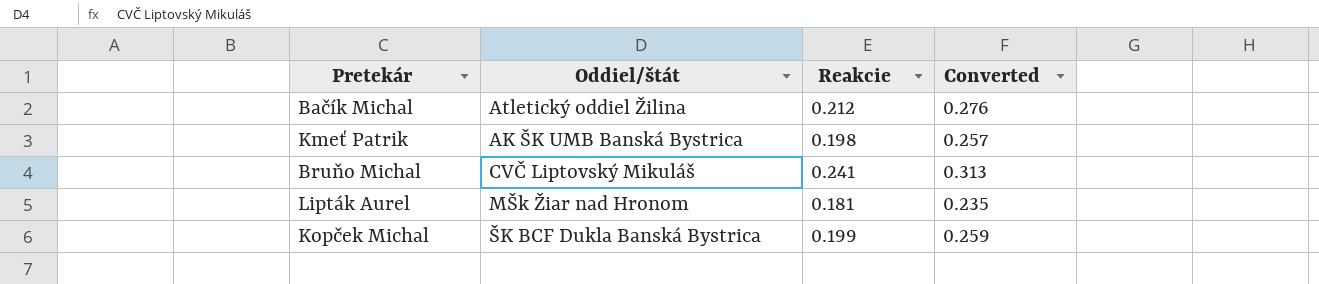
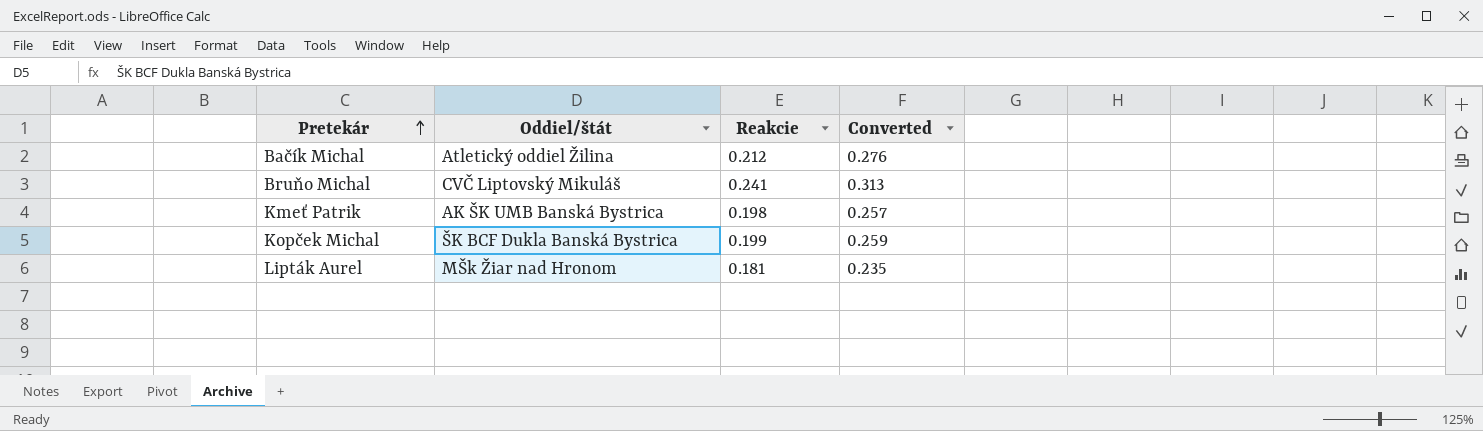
row order: none -> Pretekár ascending

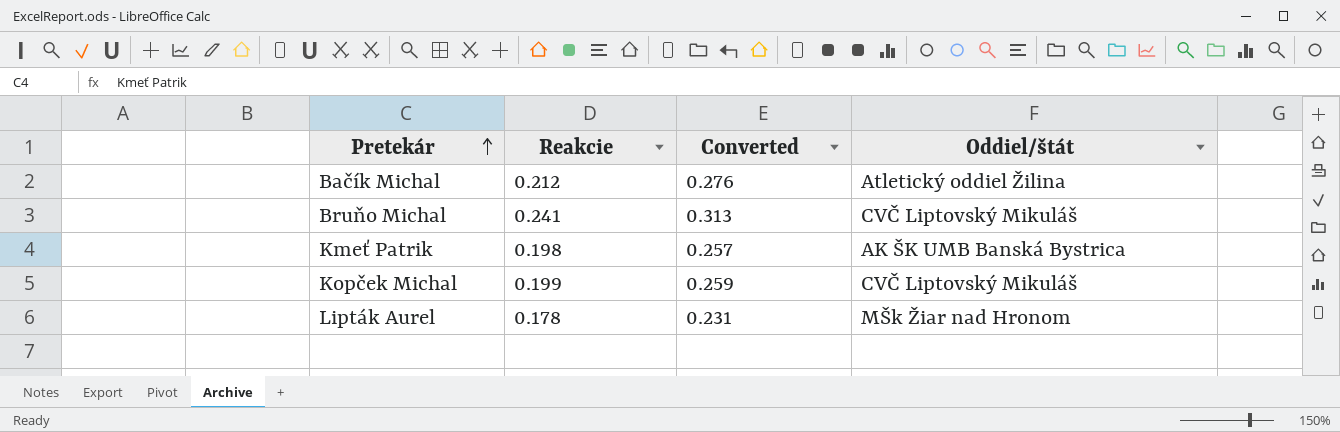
column Oddiel/štát | position: 2 -> 4
Kopček Michal | Oddiel/štát: ŠK BCF Dukla Banská Bystrica -> CVČ Liptovský Mikuláš
Lipták Aurel | Reakcie: 0.181 -> 0.178
Lipták Aurel | Converted: 0.235 -> 0.231

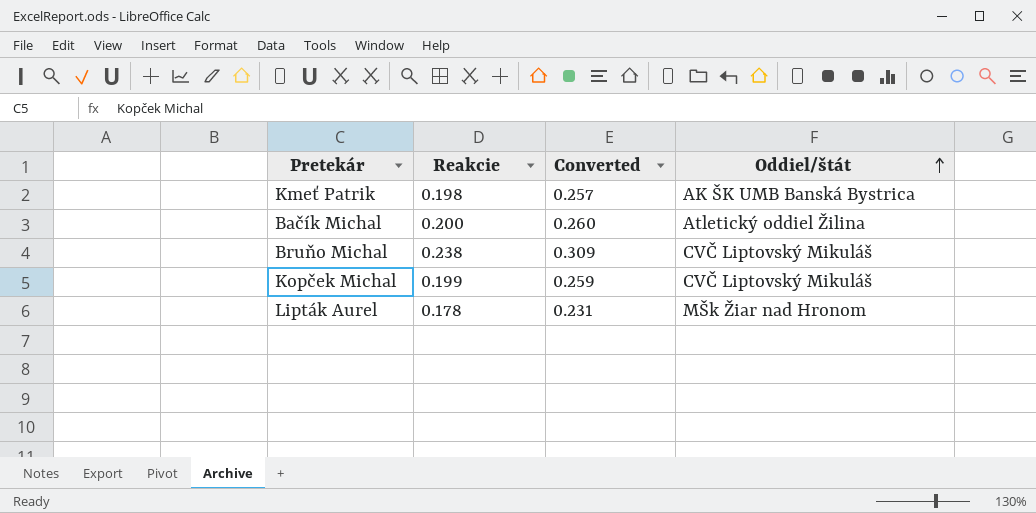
row order: Pretekár ascending -> Oddiel/štát ascending
Bačík Michal | Reakcie: 0.212 -> 0.200
Bačík Michal | Converted: 0.276 -> 0.260
Bruňo Michal | Reakcie: 0.241 -> 0.238
Bruňo Michal | Converted: 0.313 -> 0.309

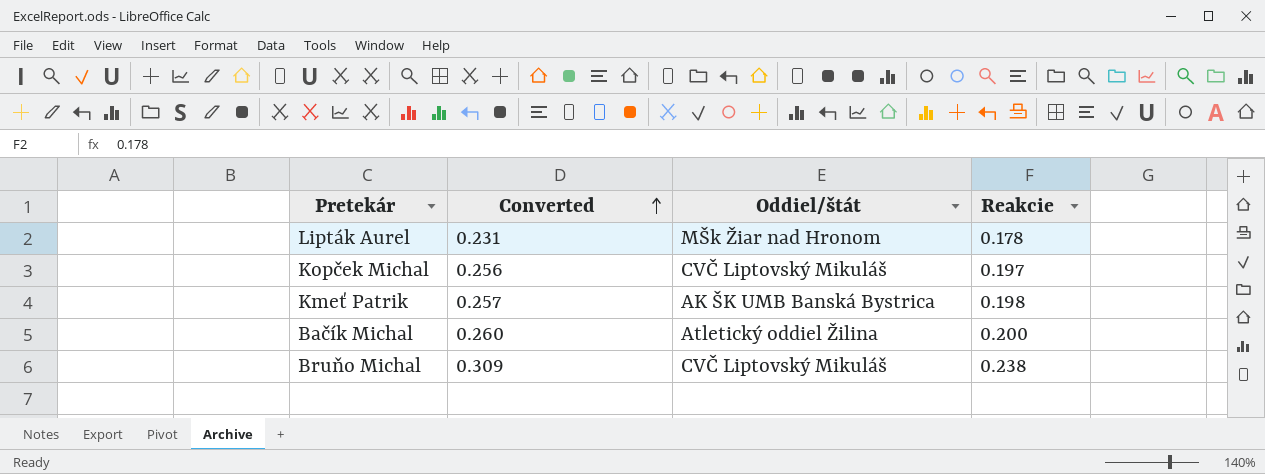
row order: Oddiel/štát ascending -> Converted ascending
column Reakcie | position: 2 -> 4
Kopček Michal | Converted: 0.259 -> 0.256
Kopček Michal | Reakcie: 0.199 -> 0.197

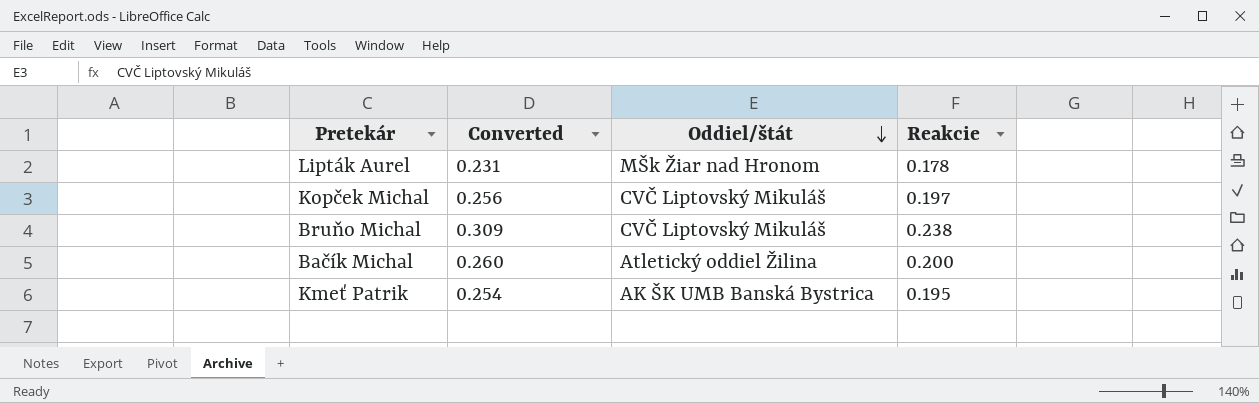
row order: Converted ascending -> Oddiel/štát descending
Kmeť Patrik | Converted: 0.257 -> 0.254
Kmeť Patrik | Reakcie: 0.198 -> 0.195

